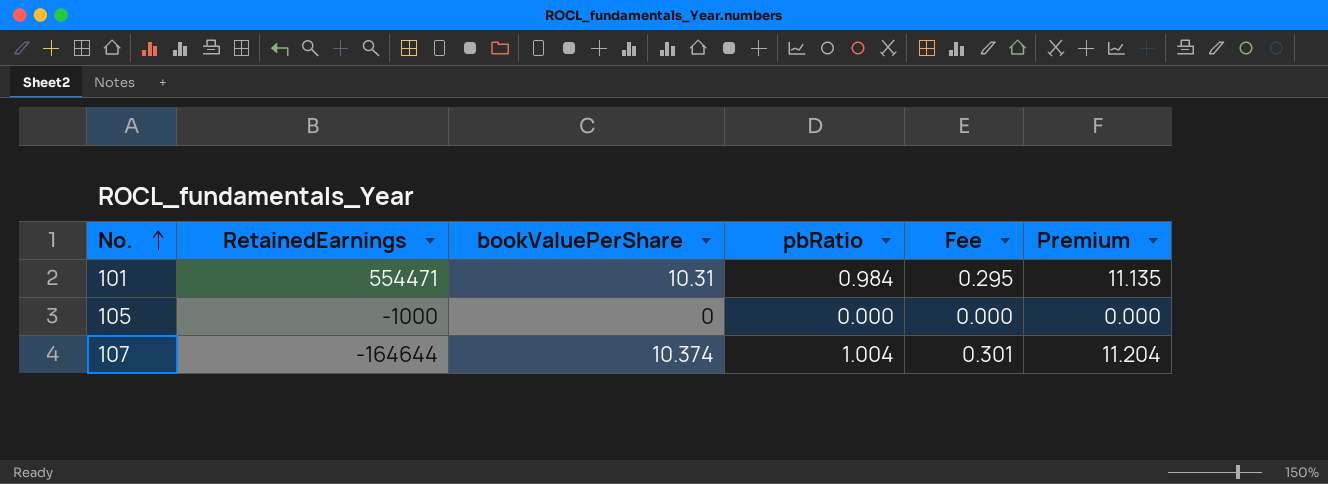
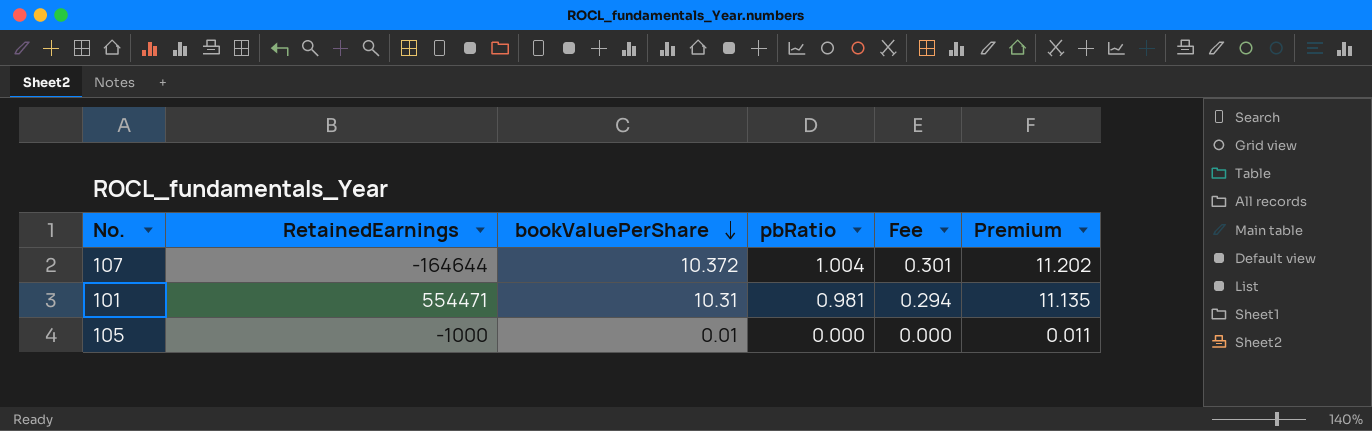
row order: No. ascending -> bookValuePerShare descending
107 | bookValuePerShare: 10.374 -> 10.372
107 | Premium: 11.204 -> 11.202
101 | pbRatio: 0.984 -> 0.981
101 | Fee: 0.295 -> 0.294
105 | bookValuePerShare: 0 -> 0.01
105 | Premium: 0.000 -> 0.011

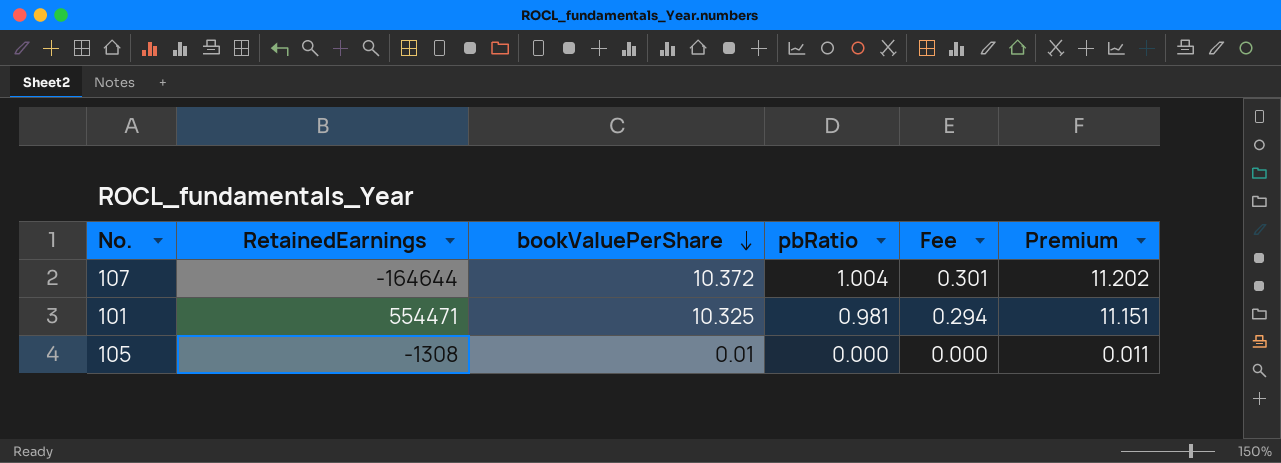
101 | bookValuePerShare: 10.31 -> 10.325
101 | Premium: 11.135 -> 11.151
105 | RetainedEarnings: -1000 -> -1308

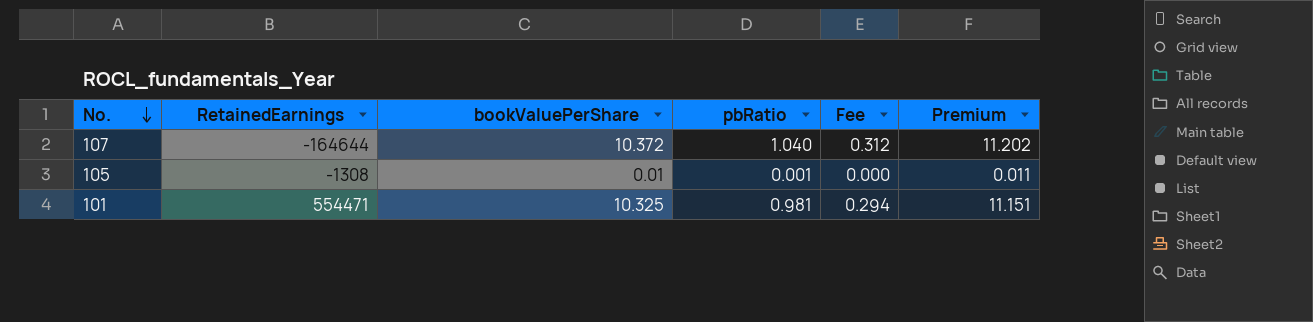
row order: bookValuePerShare descending -> No. descending
107 | pbRatio: 1.004 -> 1.040
107 | Fee: 0.301 -> 0.312
105 | pbRatio: 0.000 -> 0.001

